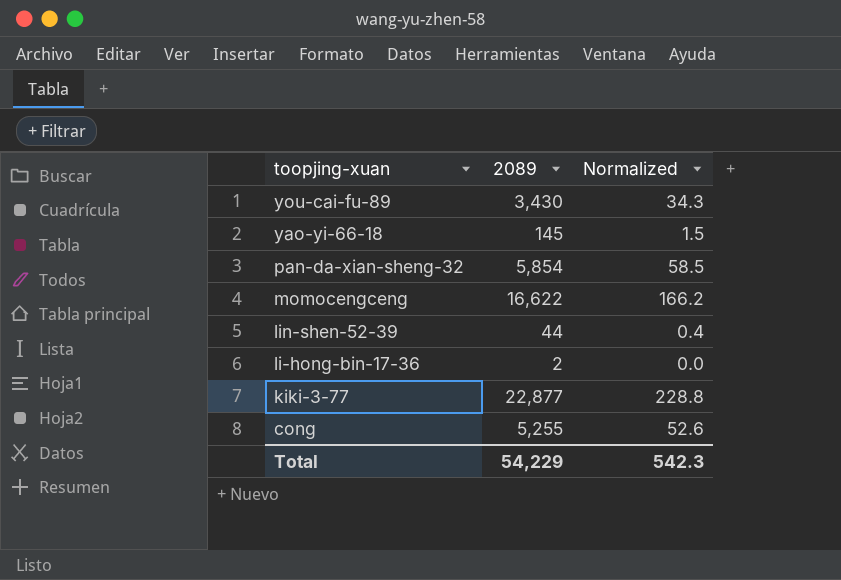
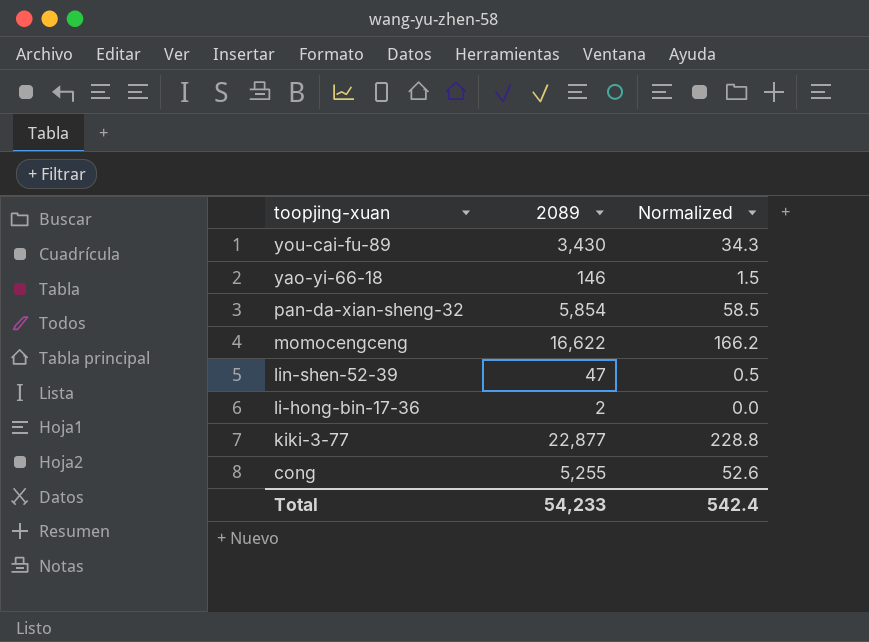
yao-yi-66-18 | 2089: 145 -> 146
lin-shen-52-39 | 2089: 44 -> 47
lin-shen-52-39 | Normalized: 0.4 -> 0.5
Total | 2089: 54,229 -> 54,233
Total | Normalized: 542.3 -> 542.4

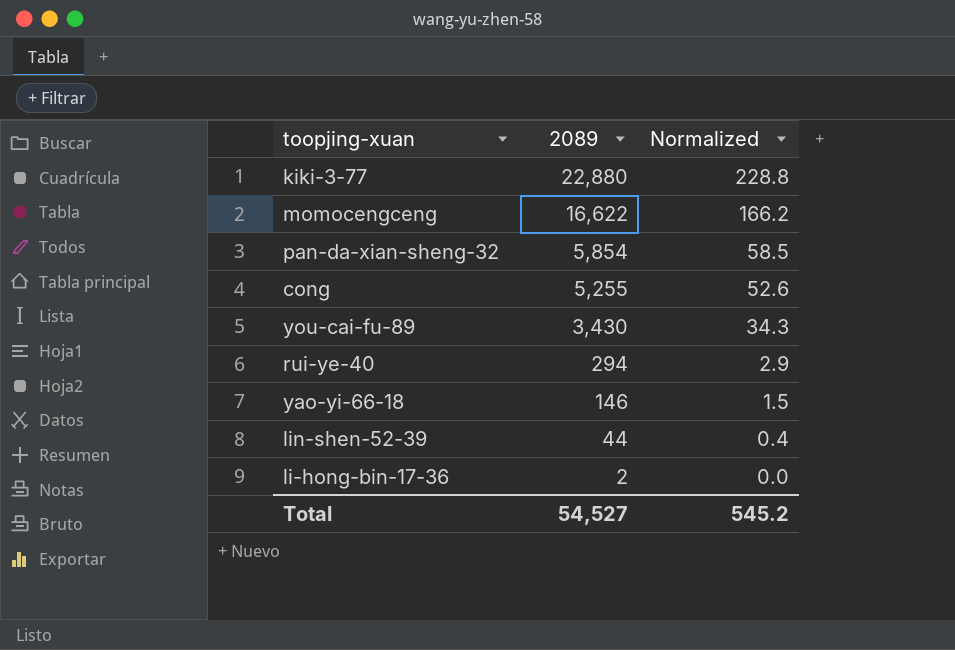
row order: toopjing-xuan descending -> 2089 descending
kiki-3-77 | 2089: 22,877 -> 22,880
row rui-ye-40: none -> 294 | 2.9
lin-shen-52-39 | 2089: 47 -> 44
lin-shen-52-39 | Normalized: 0.5 -> 0.4
Total | 2089: 54,233 -> 54,527
Total | Normalized: 542.4 -> 545.2

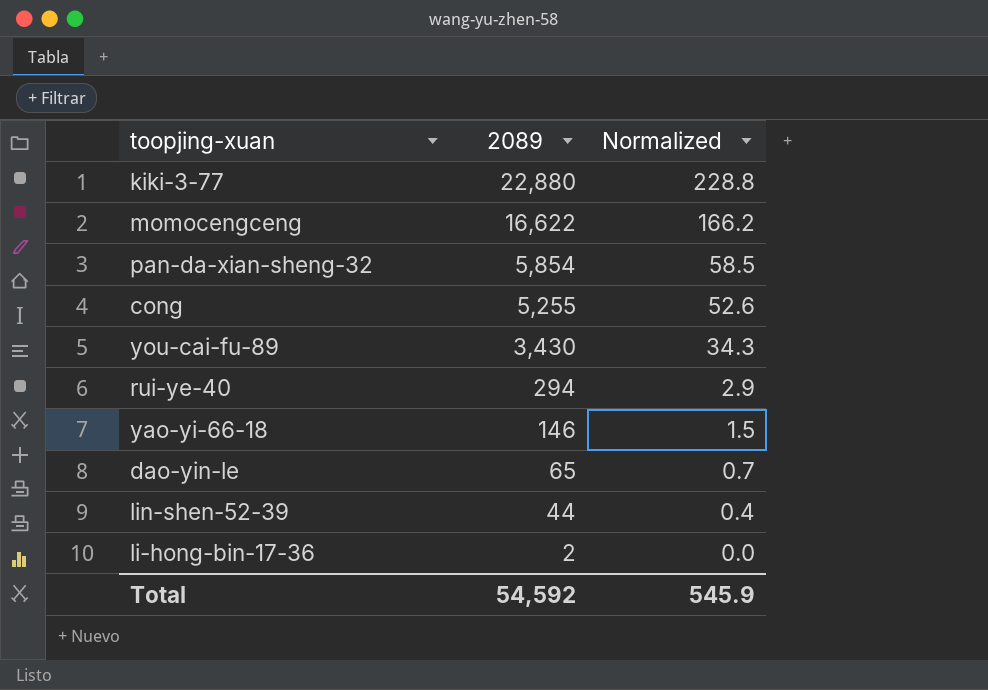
row dao-yin-le: none -> 65 | 0.7
Total | 2089: 54,527 -> 54,592
Total | Normalized: 545.2 -> 545.9

